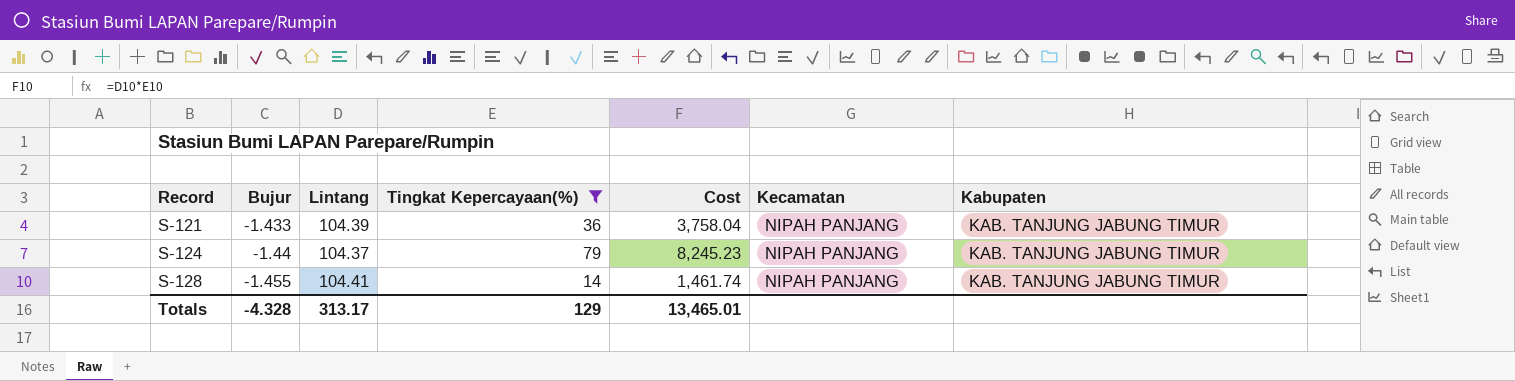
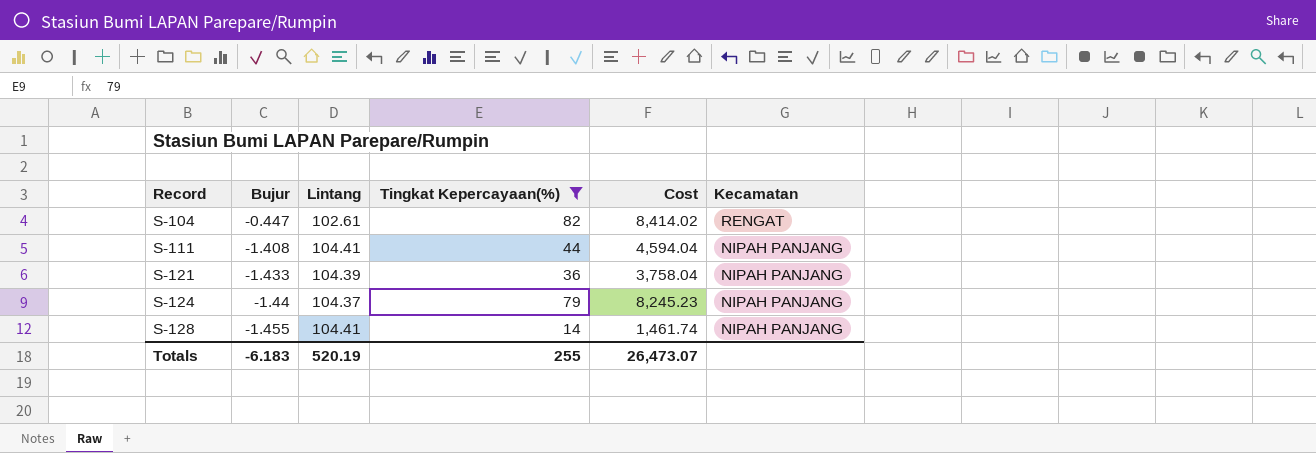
column Kabupaten | position: 7 -> none
row S-104: none -> -0.447 | 102.61 | 82 | 8,414.02 | RENGAT
row S-111: none -> -1.408 | 104.41 | 44 | 4,594.04 | NIPAH PANJANG
Totals | Bujur: -4.328 -> -6.183
Totals | Lintang: 313.17 -> 520.19
Totals | Tingkat Kepercayaan(%): 129 -> 255
Totals | Cost: 13,465.01 -> 26,473.07

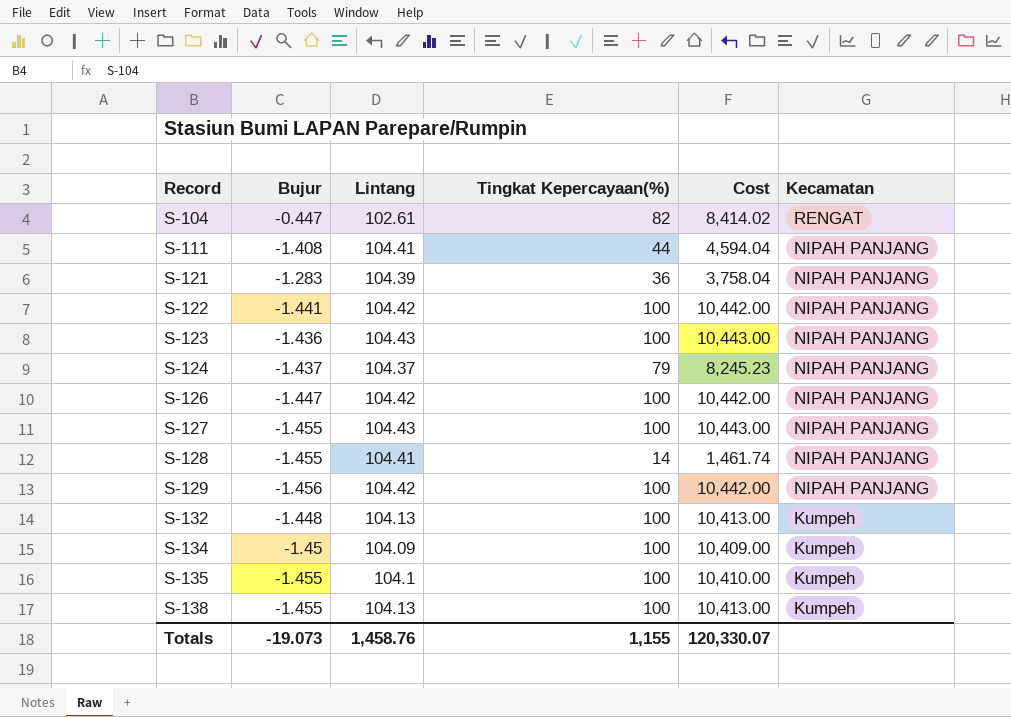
filter: Tingkat Kepercayaan(%) != 100 -> none
S-121 | Bujur: -1.433 -> -1.283
S-124 | Bujur: -1.44 -> -1.437
Totals | Bujur: -6.183 -> -19.073
Totals | Lintang: 520.19 -> 1,458.76
Totals | Tingkat Kepercayaan(%): 255 -> 1,155
Totals | Cost: 26,473.07 -> 120,330.07

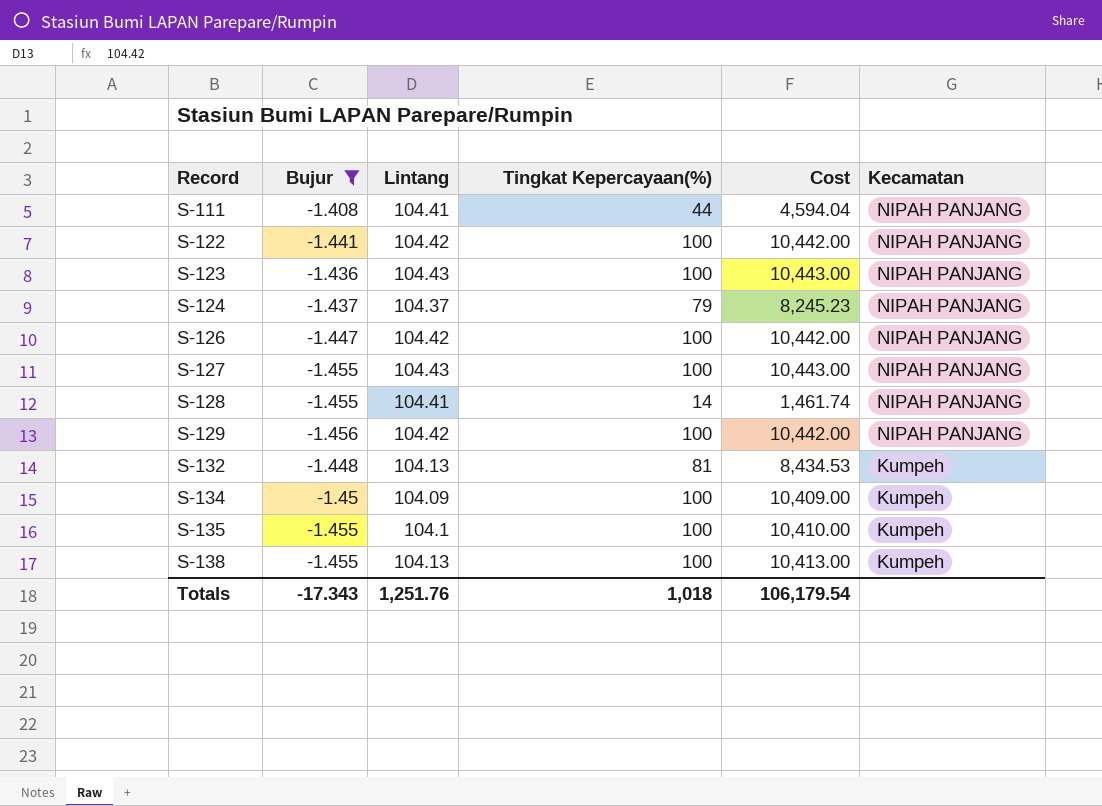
filter: none -> Bujur <= -1.408
S-132 | Tingkat Kepercayaan(%): 100 -> 81
S-132 | Cost: 10,413.00 -> 8,434.53
Totals | Bujur: -19.073 -> -17.343
Totals | Lintang: 1,458.76 -> 1,251.76
Totals | Tingkat Kepercayaan(%): 1,155 -> 1,018
Totals | Cost: 120,330.07 -> 106,179.54

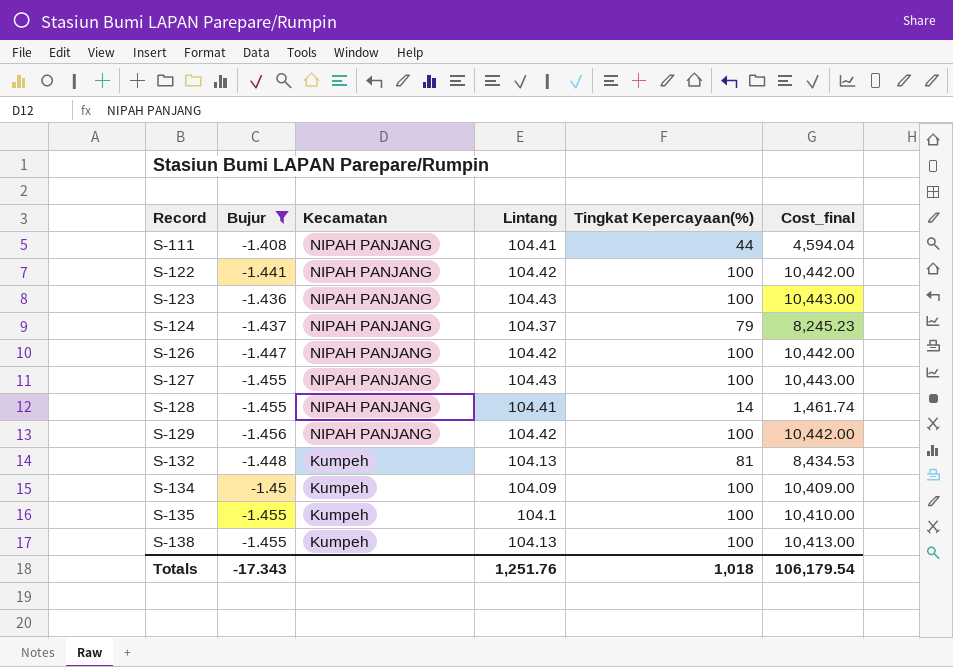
column Kecamatan | position: 6 -> 3
column name: Cost -> Cost_final

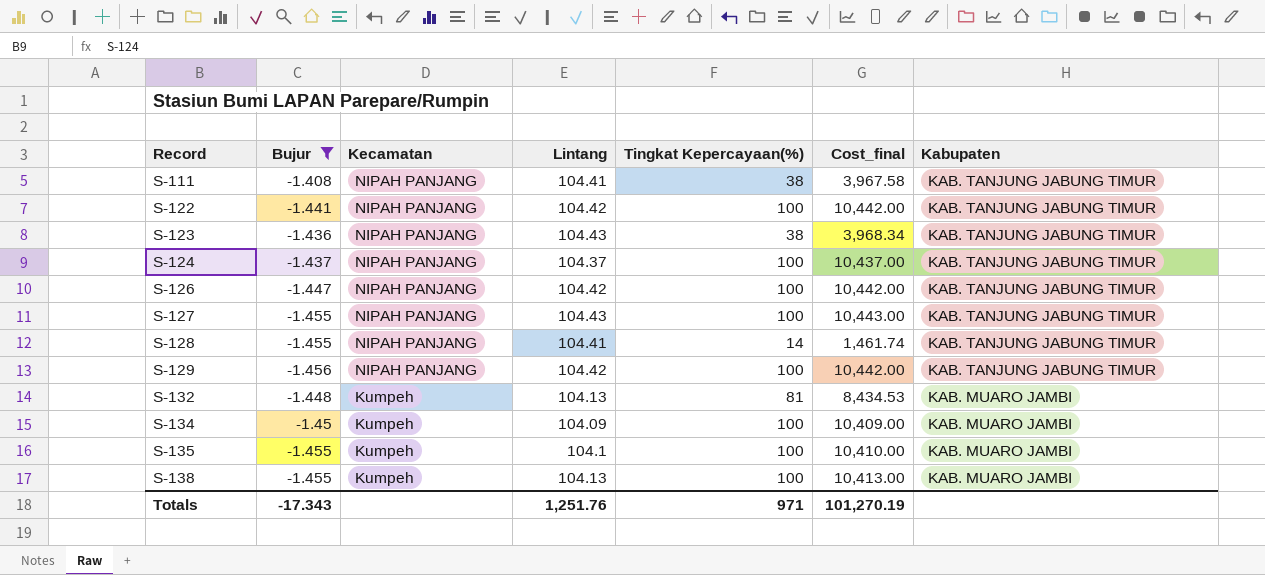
column Kabupaten | position: none -> 7
S-111 | Tingkat Kepercayaan(%): 44 -> 38
S-111 | Cost_final: 4,594.04 -> 3,967.58
S-123 | Tingkat Kepercayaan(%): 100 -> 38
S-123 | Cost_final: 10,443.00 -> 3,968.34
S-124 | Tingkat Kepercayaan(%): 79 -> 100
S-124 | Cost_final: 8,245.23 -> 10,437.00
Totals | Tingkat Kepercayaan(%): 1,018 -> 971
Totals | Cost_final: 106,179.54 -> 101,270.19

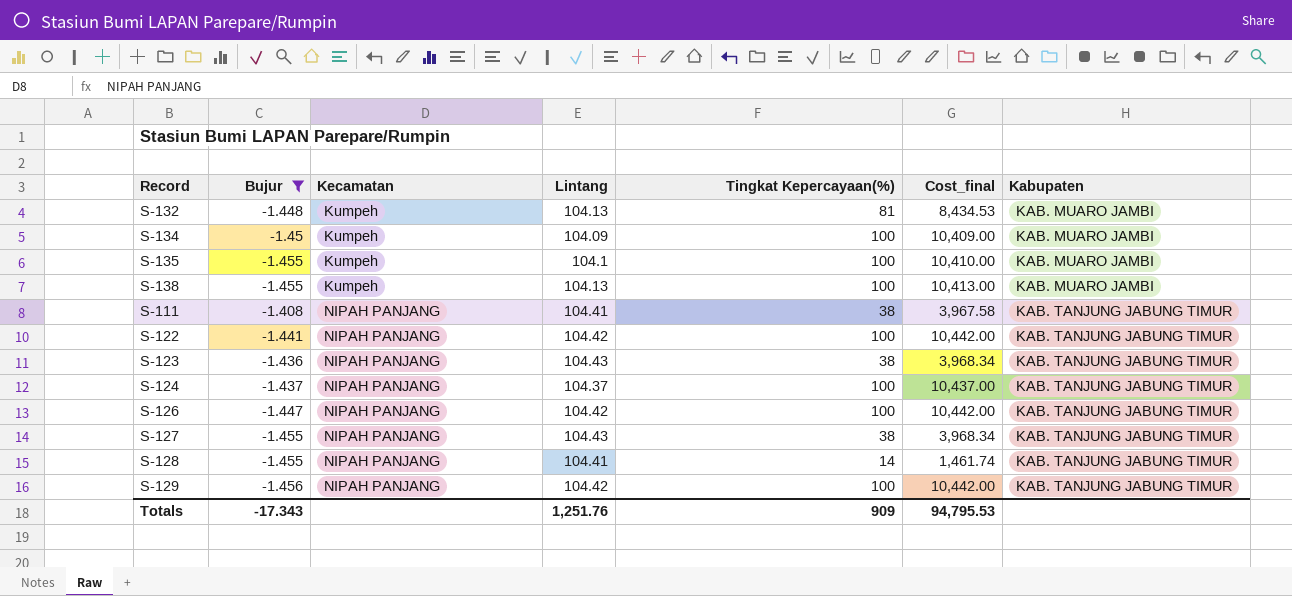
row order: Record ascending -> Kecamatan ascending
S-127 | Tingkat Kepercayaan(%): 100 -> 38
S-127 | Cost_final: 10,443.00 -> 3,968.34
Totals | Tingkat Kepercayaan(%): 971 -> 909
Totals | Cost_final: 101,270.19 -> 94,795.53

